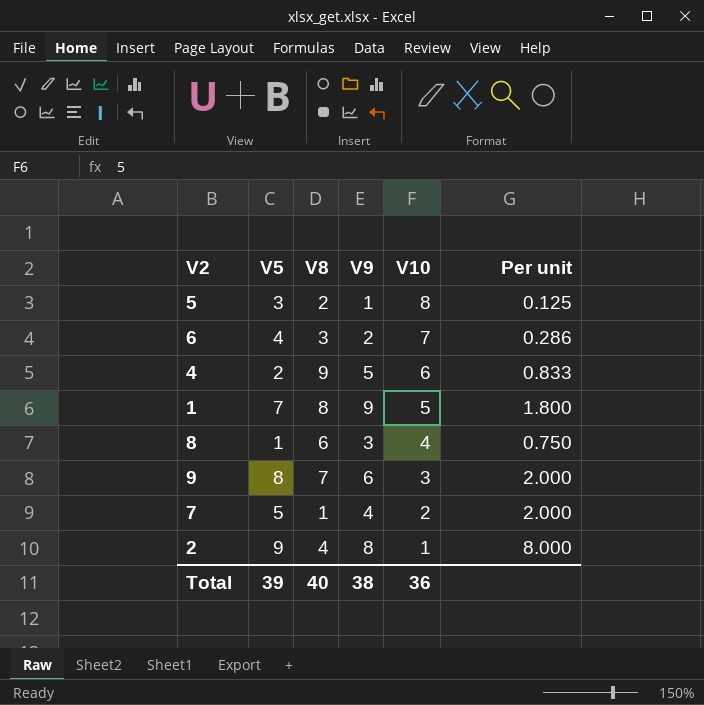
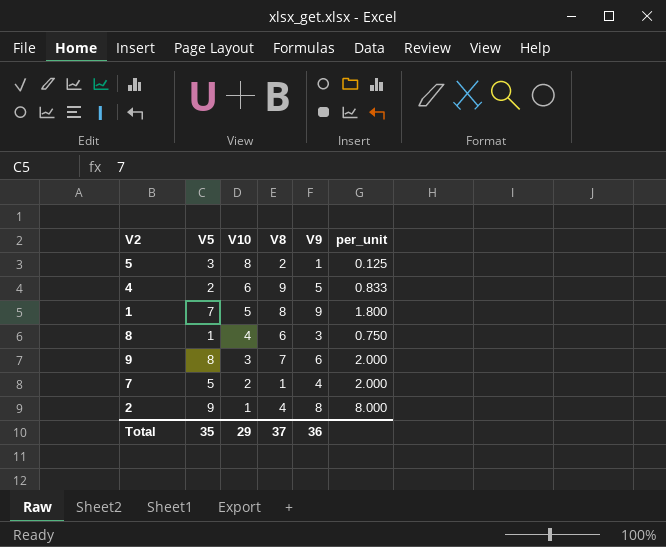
column V10 | position: 5 -> 3
column name: Per unit -> per_unit
row 6: 4 | 3 | 2 | 7 | 0.286 -> none
Total | V5: 39 -> 35
Total | V10: 36 -> 29
Total | V8: 40 -> 37
Total | V9: 38 -> 36

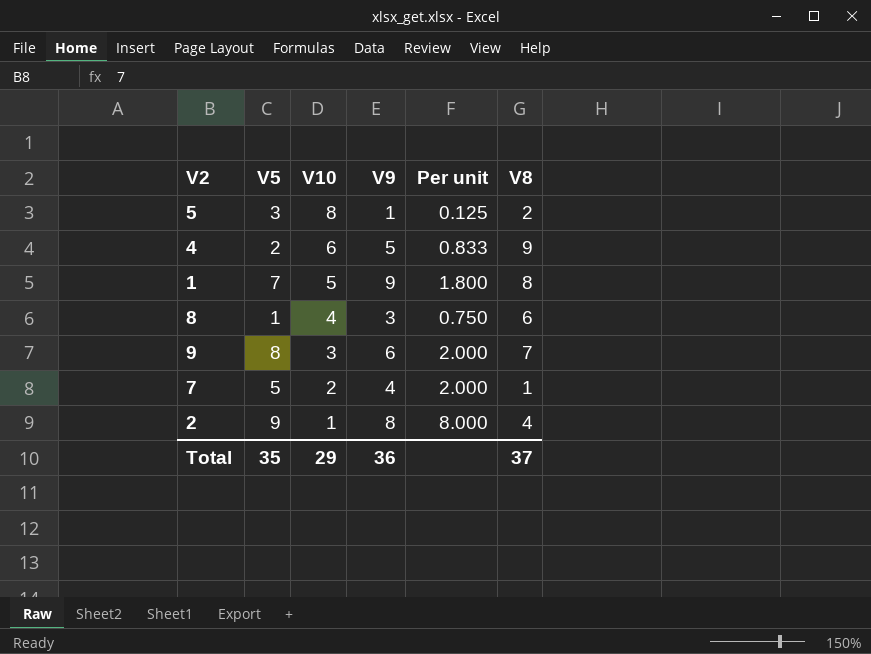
column name: per_unit -> Per unit
column V8 | position: 4 -> 6

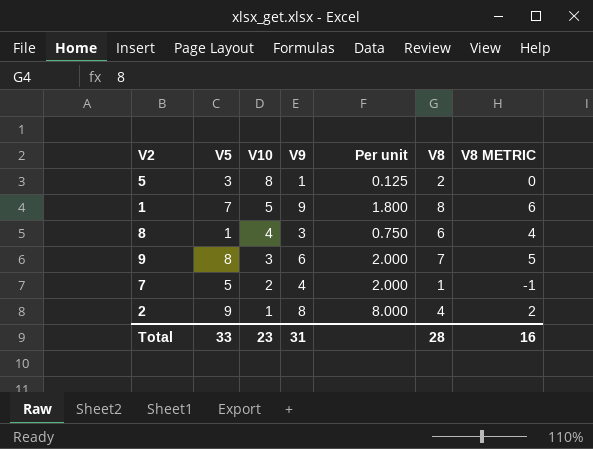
column V8 METRIC | formula: none -> [V8] - 2
row 4: 2 | 6 | 5 | 0.833 | 9 -> none
Total | V5: 35 -> 33
Total | V10: 29 -> 23
Total | V9: 36 -> 31
Total | V8: 37 -> 28

